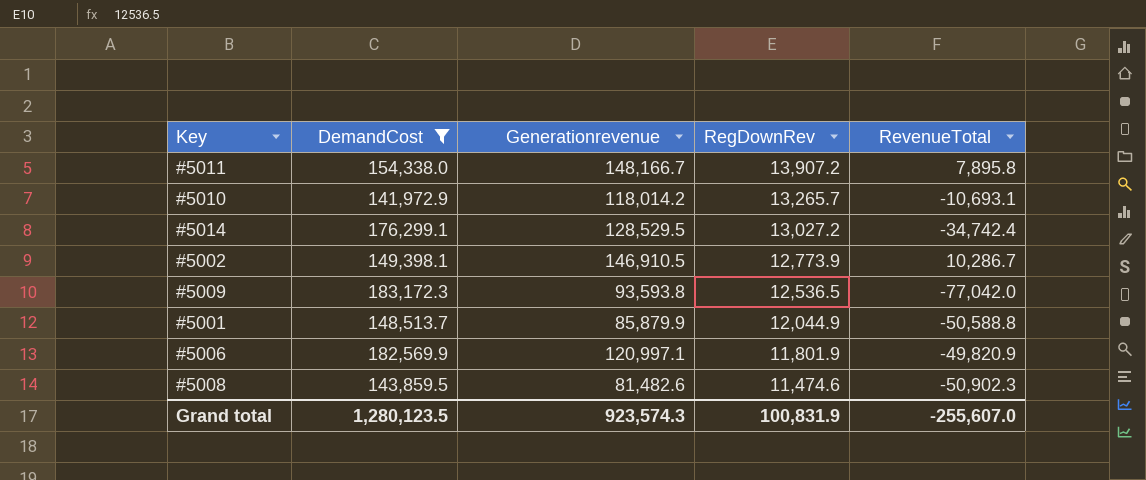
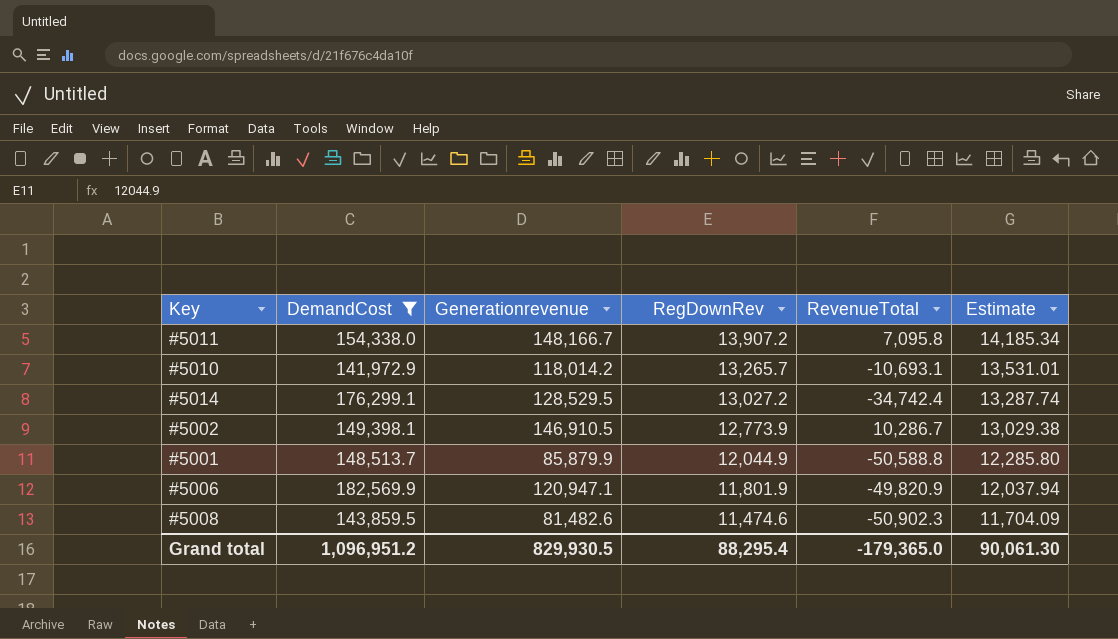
column Estimate | formula: none -> [RegDownRev] * 1.02
row #5009: 183,172.3 | 93,593.8 | 12,536.5 | -77,042.0 -> none
#5011 | RevenueTotal: 7,895.8 -> 7,095.8
#5006 | Generationrevenue: 120,997.1 -> 120,947.1
Grand total | DemandCost: 1,280,123.5 -> 1,096,951.2
Grand total | Generationrevenue: 923,574.3 -> 829,930.5
Grand total | RegDownRev: 100,831.9 -> 88,295.4
Grand total | RevenueTotal: -255,607.0 -> -179,365.0

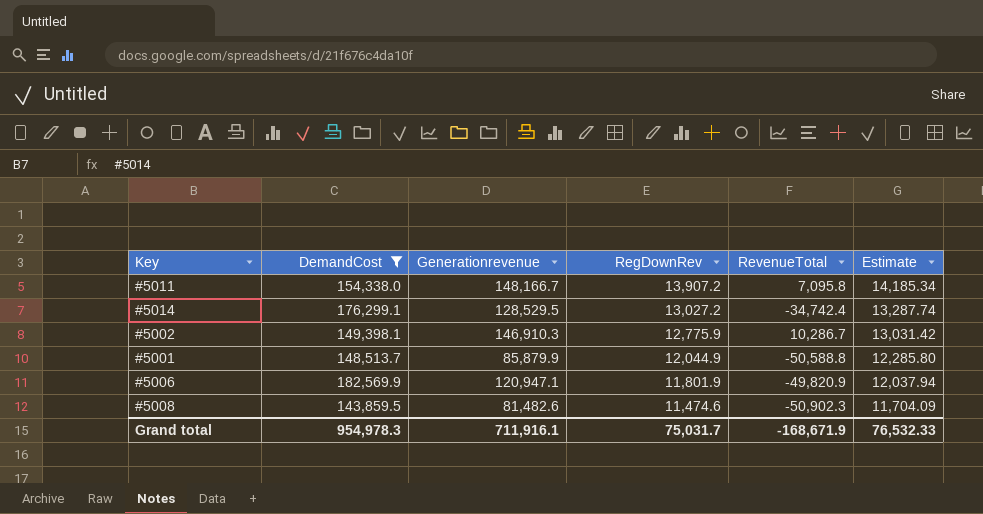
row #5010: 141,972.9 | 118,014.2 | 13,265.7 | -10,693.1 | 13,531.01 -> none
#5002 | Generationrevenue: 146,910.5 -> 146,910.3
#5002 | RegDownRev: 12,773.9 -> 12,775.9
#5002 | Estimate: 13,029.38 -> 13,031.42
Grand total | DemandCost: 1,096,951.2 -> 954,978.3
Grand total | Generationrevenue: 829,930.5 -> 711,916.1
Grand total | RegDownRev: 88,295.4 -> 75,031.7
Grand total | RevenueTotal: -179,365.0 -> -168,671.9
Grand total | Estimate: 90,061.30 -> 76,532.33

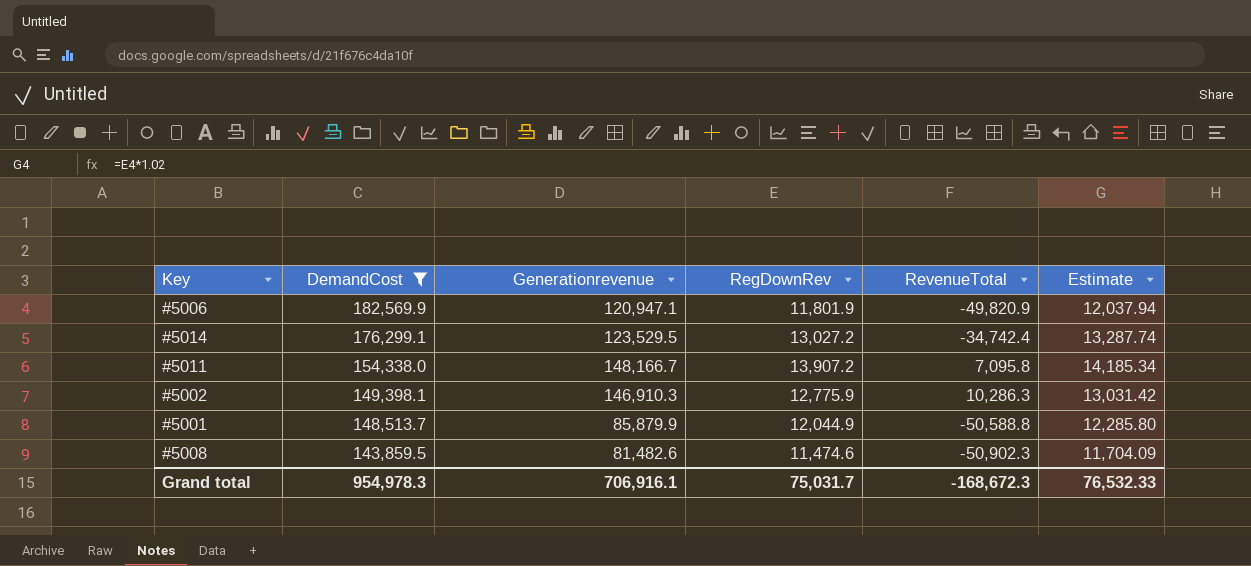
row order: RegDownRev descending -> DemandCost descending
#5014 | Generationrevenue: 128,529.5 -> 123,529.5
#5002 | RevenueTotal: 10,286.7 -> 10,286.3
Grand total | Generationrevenue: 711,916.1 -> 706,916.1
Grand total | RevenueTotal: -168,671.9 -> -168,672.3

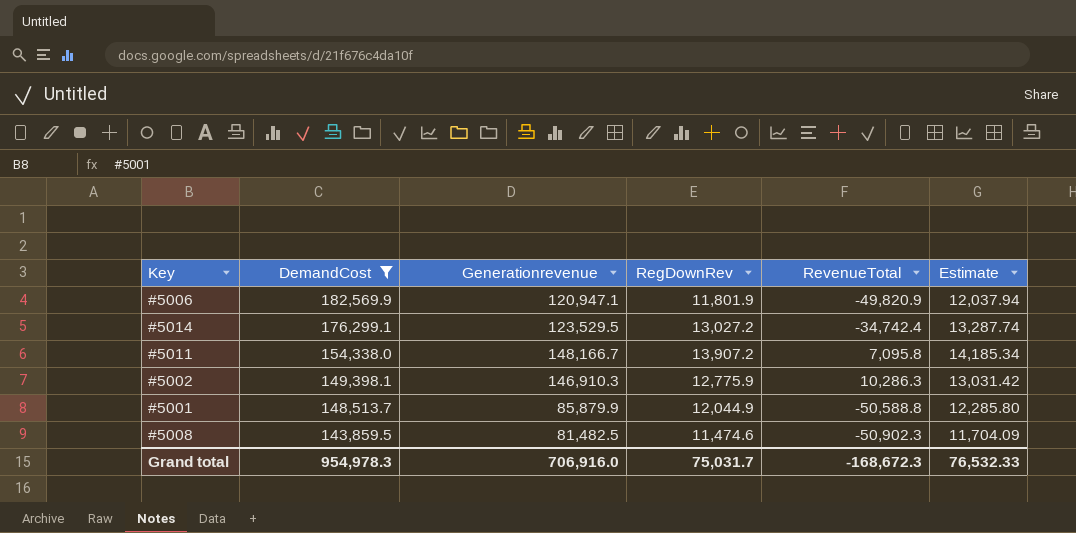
#5008 | Generationrevenue: 81,482.6 -> 81,482.5
Grand total | Generationrevenue: 706,916.1 -> 706,916.0

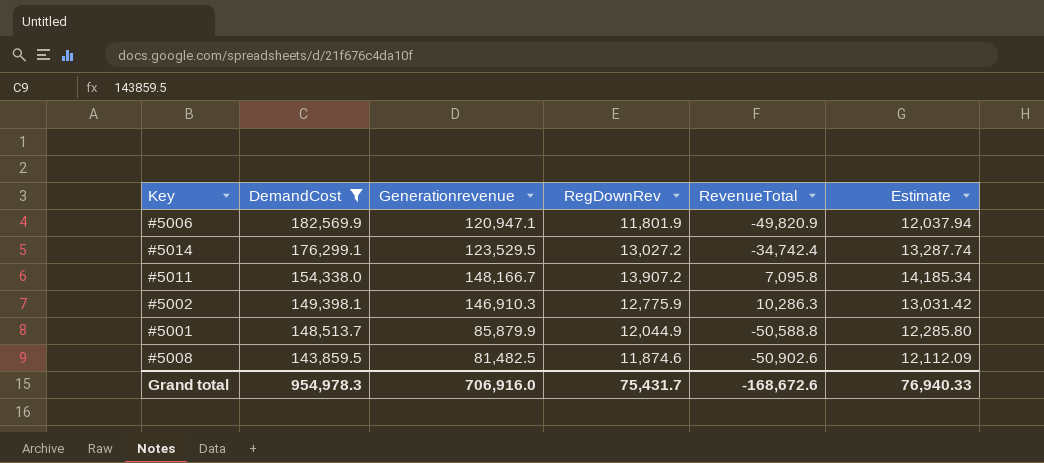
#5008 | RegDownRev: 11,474.6 -> 11,874.6
#5008 | RevenueTotal: -50,902.3 -> -50,902.6
#5008 | Estimate: 11,704.09 -> 12,112.09
Grand total | RegDownRev: 75,031.7 -> 75,431.7
Grand total | RevenueTotal: -168,672.3 -> -168,672.6
Grand total | Estimate: 76,532.33 -> 76,940.33

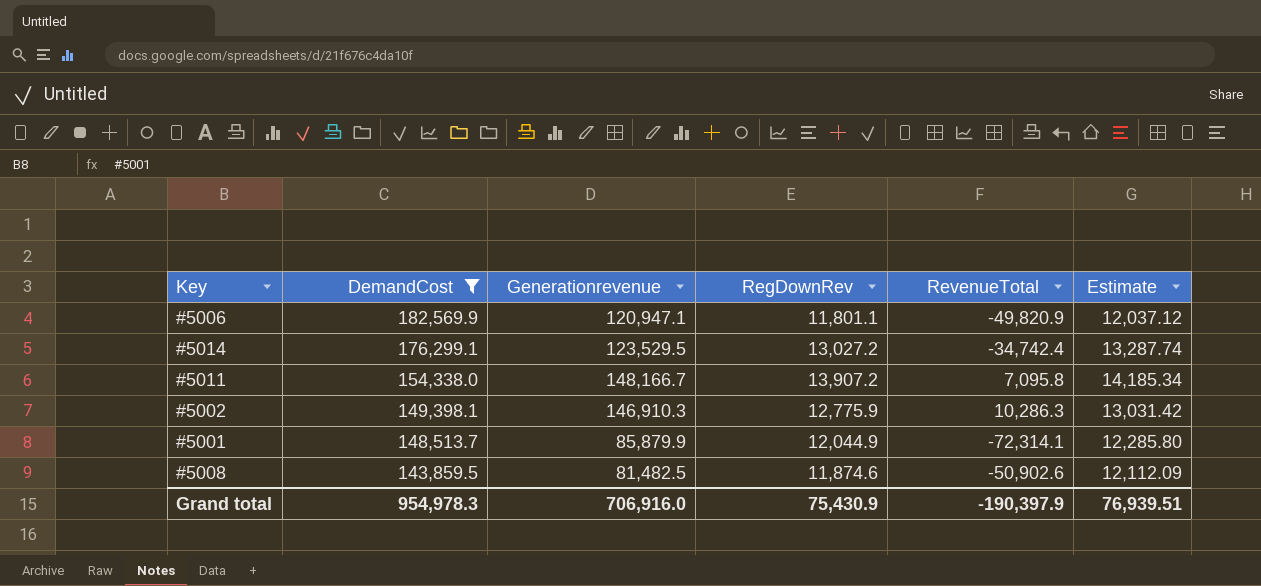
#5006 | RegDownRev: 11,801.9 -> 11,801.1
#5006 | Estimate: 12,037.94 -> 12,037.12
#5001 | RevenueTotal: -50,588.8 -> -72,314.1
Grand total | RegDownRev: 75,431.7 -> 75,430.9
Grand total | RevenueTotal: -168,672.6 -> -190,397.9
Grand total | Estimate: 76,940.33 -> 76,939.51

